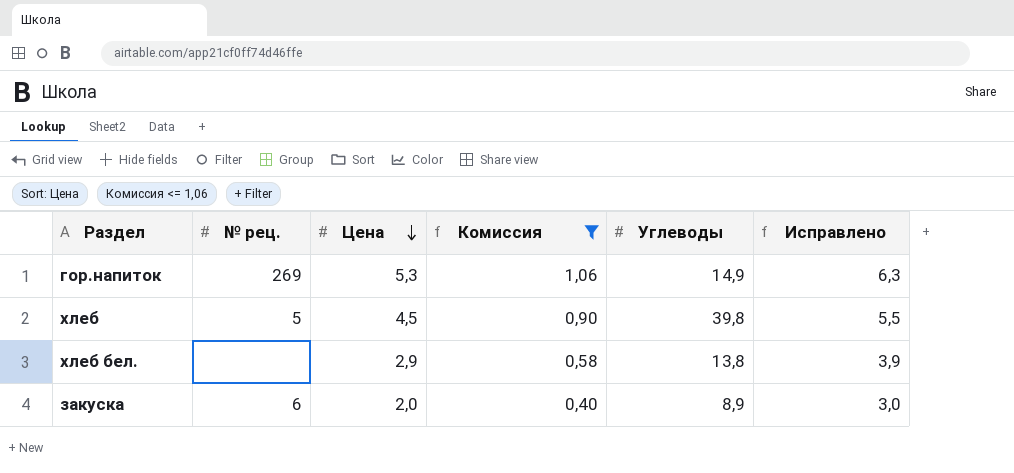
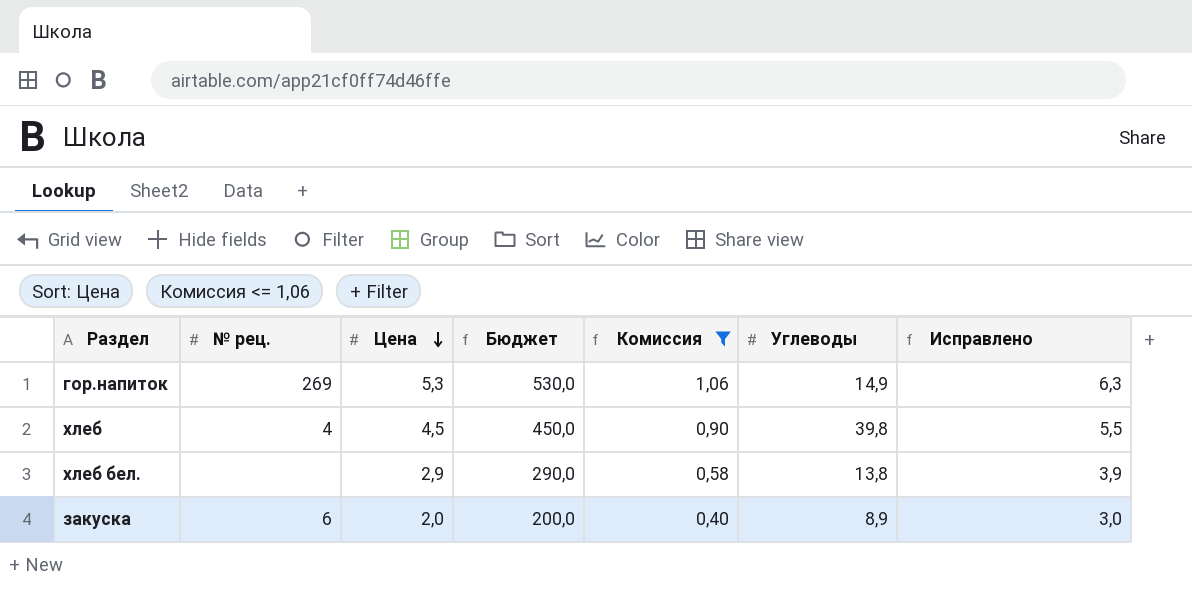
column Бюджет | formula: none -> [Цена] * 100
хлеб | № рец.: 5 -> 4

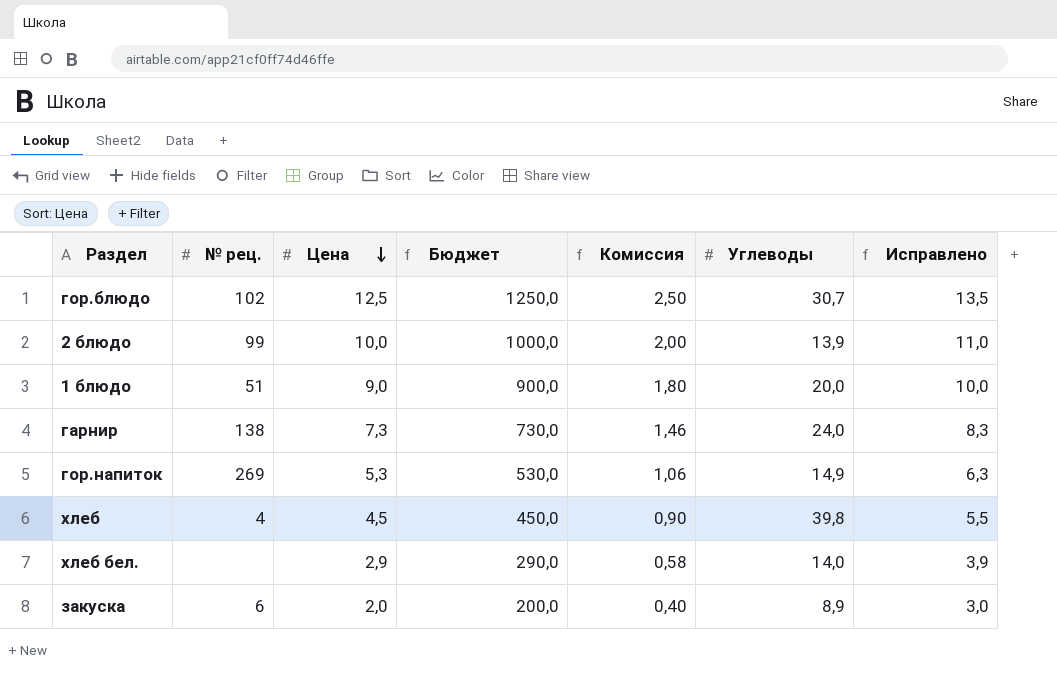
filter: Комиссия <= 1,06 -> none
хлеб бел. | Углеводы: 13,8 -> 14,0

